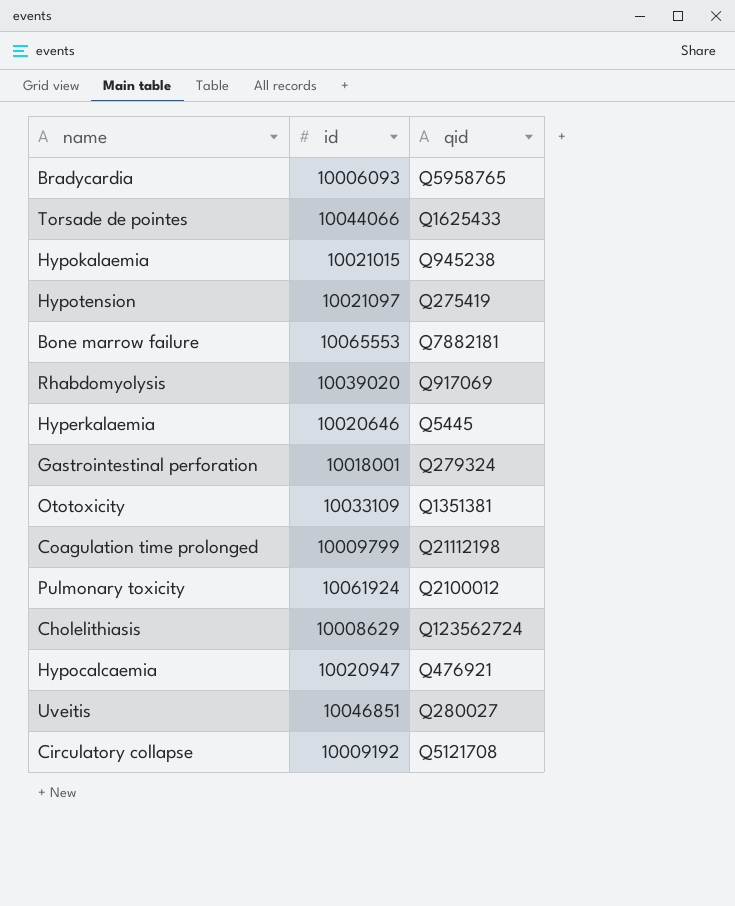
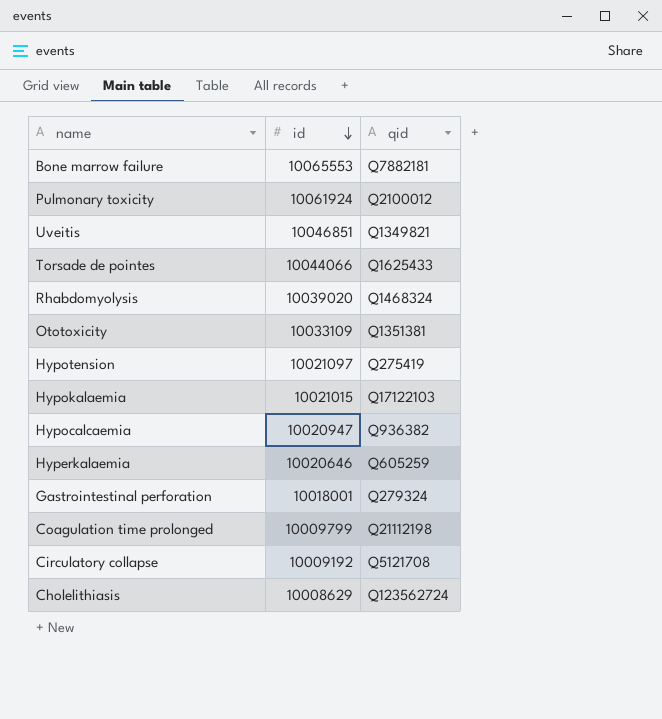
row order: none -> id descending
row Bradycardia: 10006093 | Q5958765 -> none
Uveitis | qid: Q280027 -> Q1349821
Rhabdomyolysis | qid: Q917069 -> Q1468324
Hypokalaemia | qid: Q945238 -> Q17122103
Hypocalcaemia | qid: Q476921 -> Q936382
Hyperkalaemia | qid: Q5445 -> Q605259

